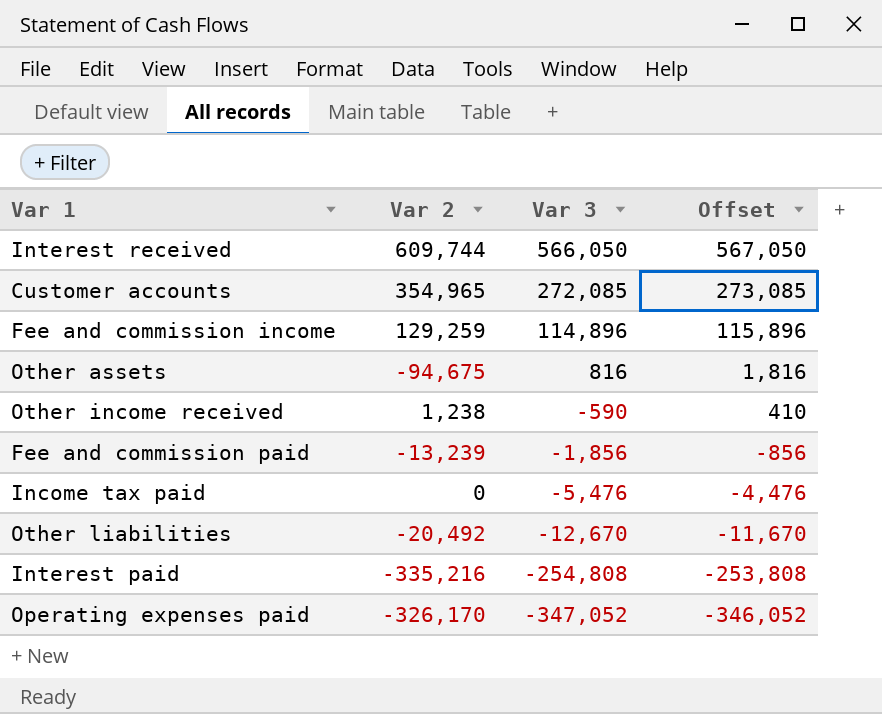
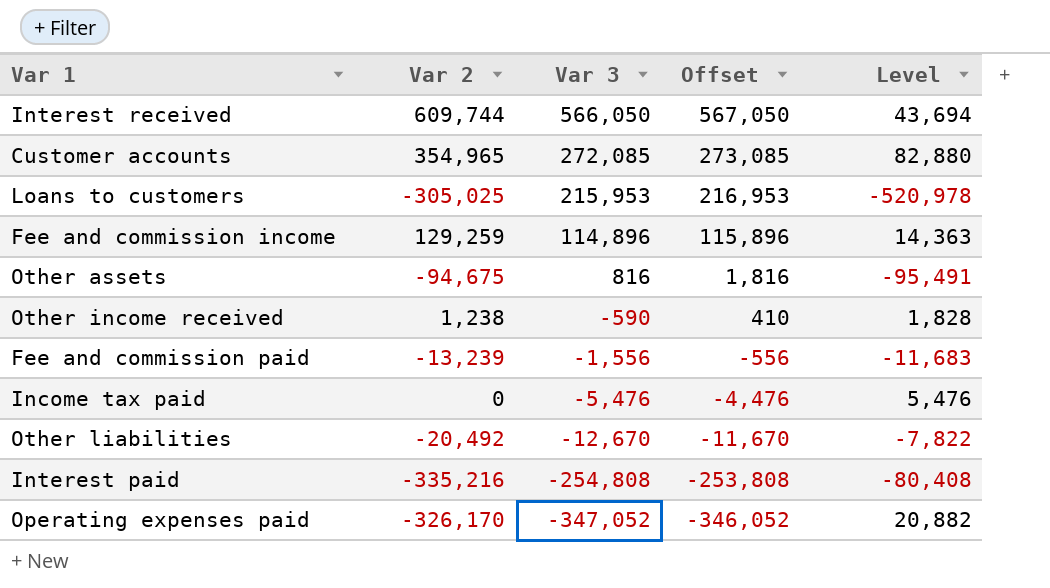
column Level | formula: none -> [Var 2] - [Var 3]
row Loans to customers: none -> -305,025 | 215,953 | 216,953 | -520,978
Fee and commission paid | Var 3: -1,856 -> -1,556
Fee and commission paid | Offset: -856 -> -556

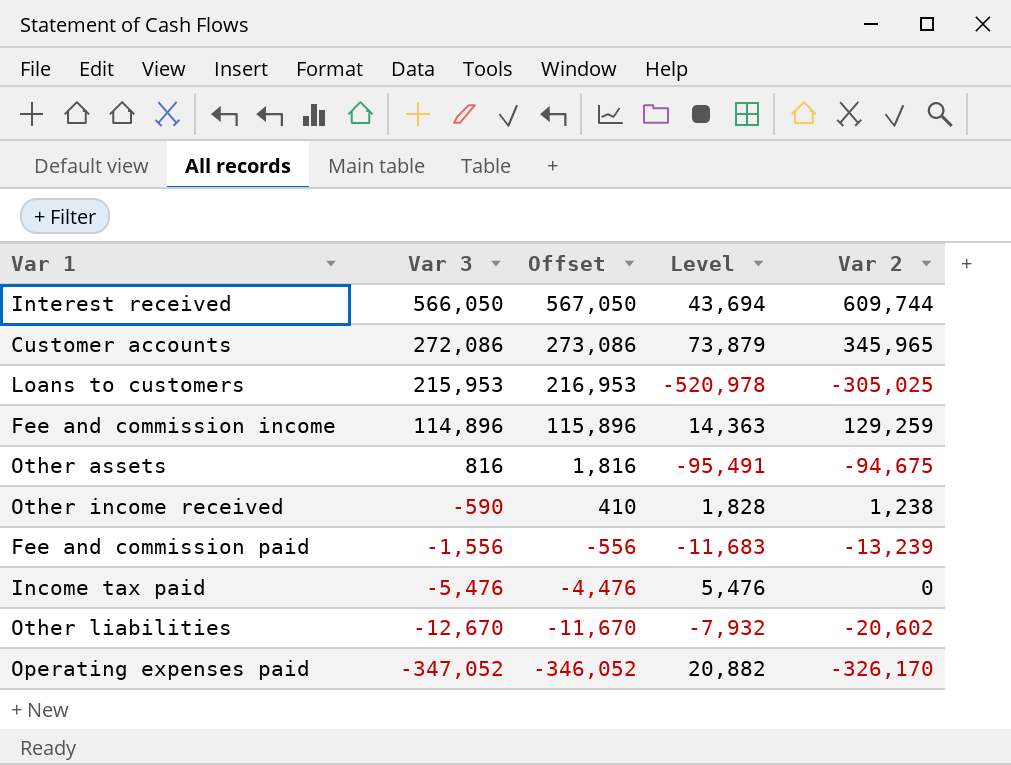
column Var 2 | position: 2 -> 5
row Interest paid: -335,216 | -254,808 | -253,808 | -80,408 -> none
Customer accounts | Var 3: 272,085 -> 272,086
Customer accounts | Offset: 273,085 -> 273,086
Customer accounts | Level: 82,880 -> 73,879
Customer accounts | Var 2: 354,965 -> 345,965
Other liabilities | Level: -7,822 -> -7,932
Other liabilities | Var 2: -20,492 -> -20,602

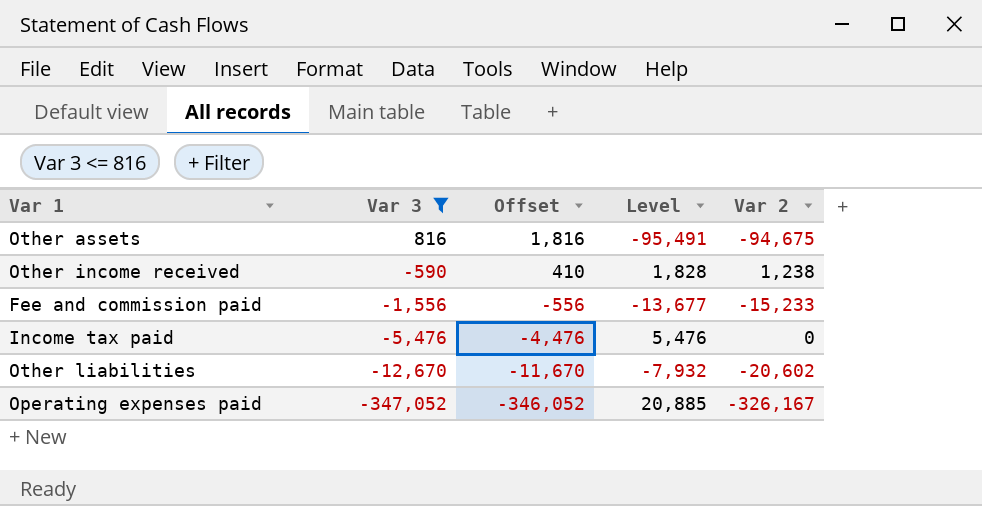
filter: none -> Var 3 <= 816
Fee and commission paid | Level: -11,683 -> -13,677
Fee and commission paid | Var 2: -13,239 -> -15,233
Operating expenses paid | Level: 20,882 -> 20,885
Operating expenses paid | Var 2: -326,170 -> -326,167

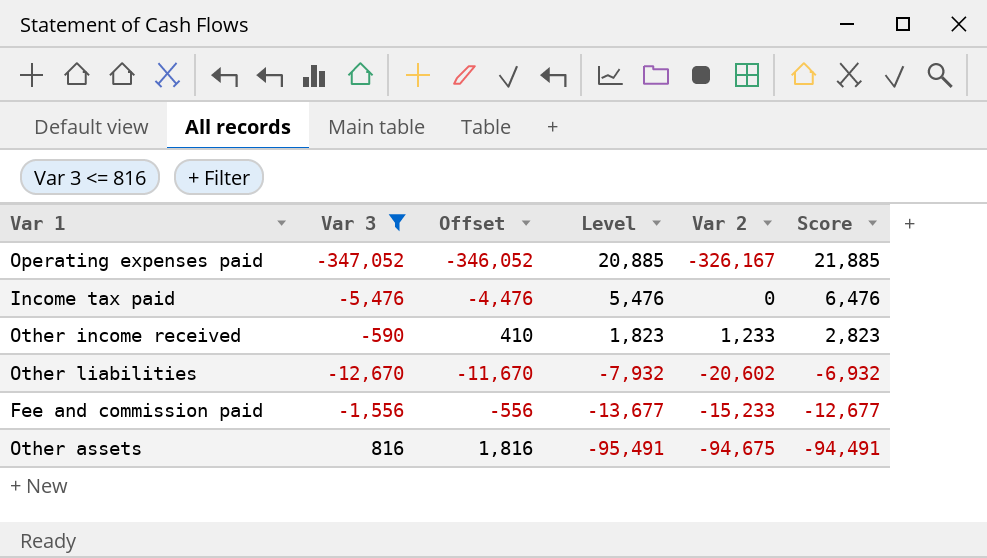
row order: Var 3 descending -> Level descending
column Score | formula: none -> [Level] + 1000
Other income received | Level: 1,828 -> 1,823
Other income received | Var 2: 1,238 -> 1,233

